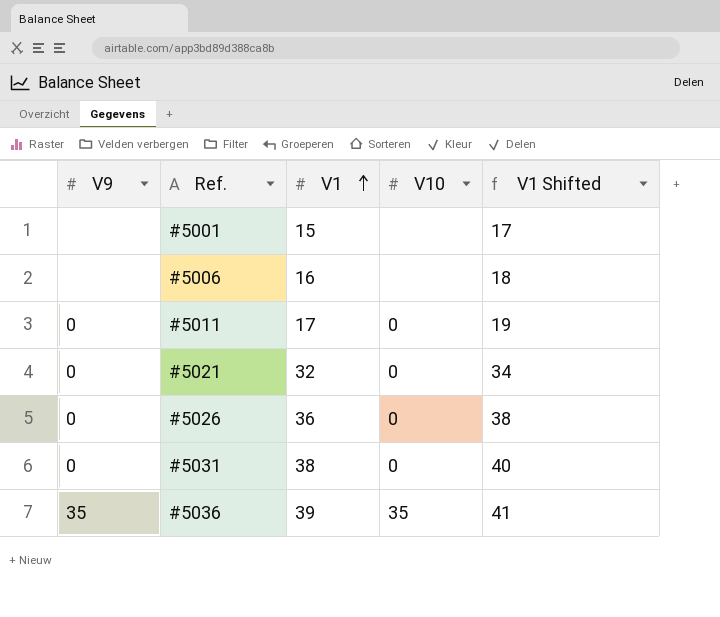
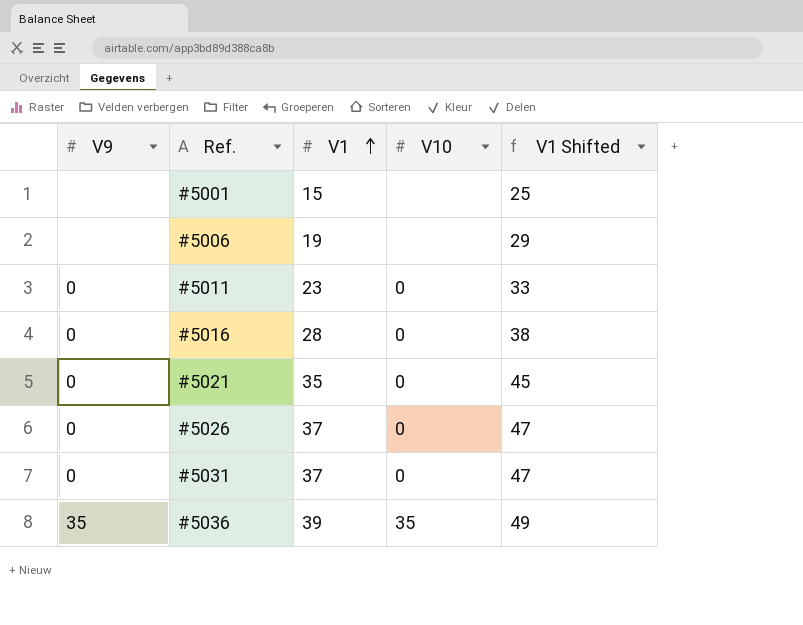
column V1 Shifted | formula: [V1] + 2 -> [V1] + 10
#5006 | V1: 16 -> 19
#5011 | V1: 17 -> 23
row #5016: none -> 0 | 28 | 0 | 38
#5021 | V1: 32 -> 35
#5026 | V1: 36 -> 37
#5031 | V1: 38 -> 37

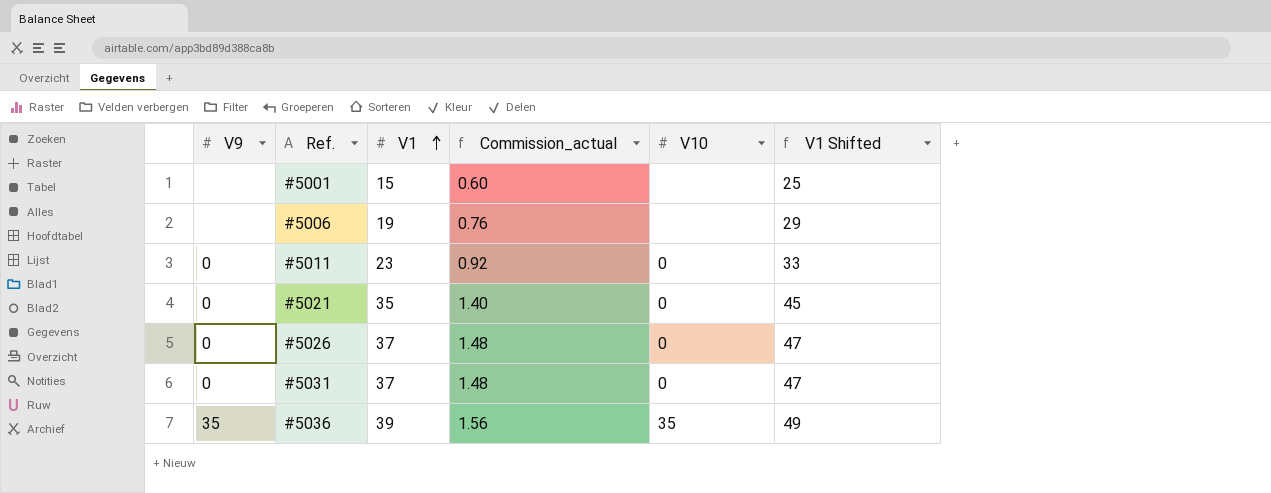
column Commission_actual | formula: none -> [V1] * 0.04
row #5016: 0 | 28 | 0 | 38 -> none

